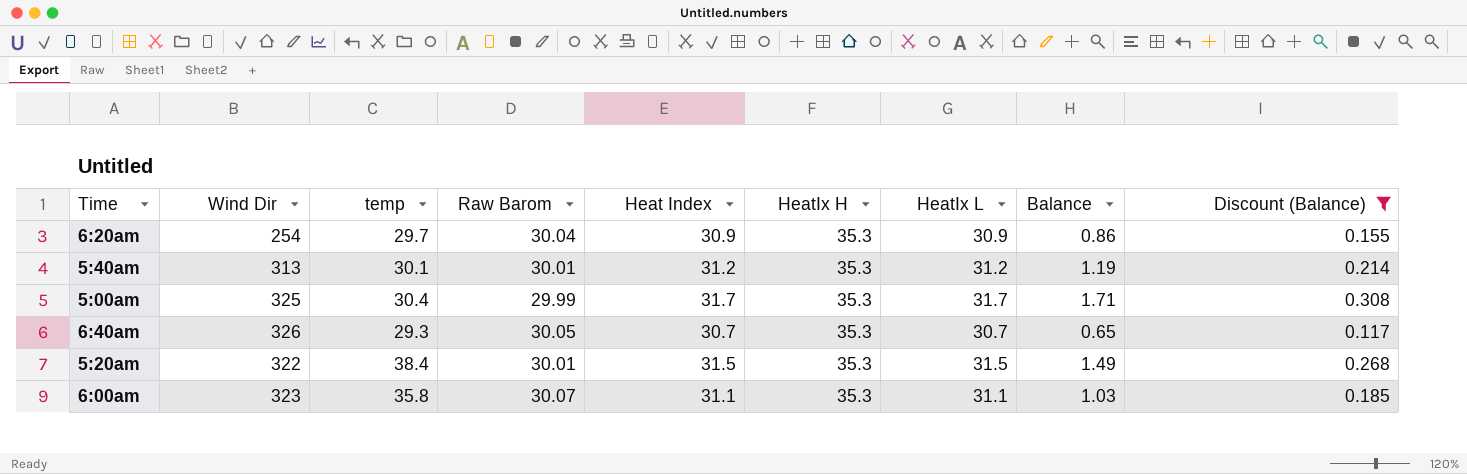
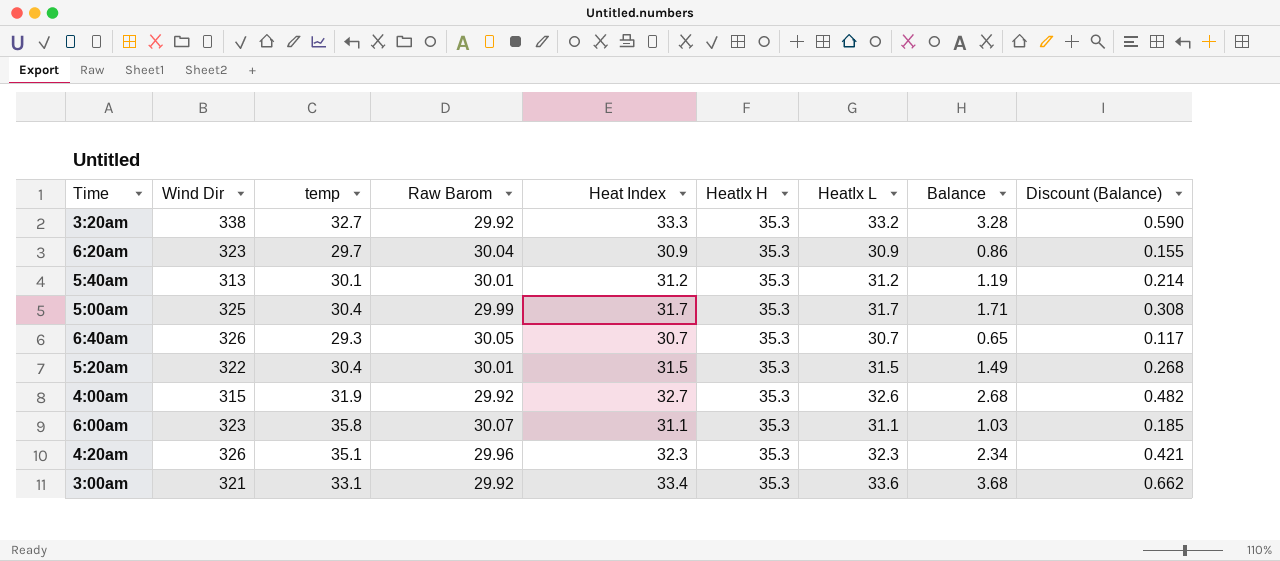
filter: Discount (Balance) <= 0.308 -> none
6:20am | Wind Dir: 254 -> 323
5:20am | temp: 38.4 -> 30.4

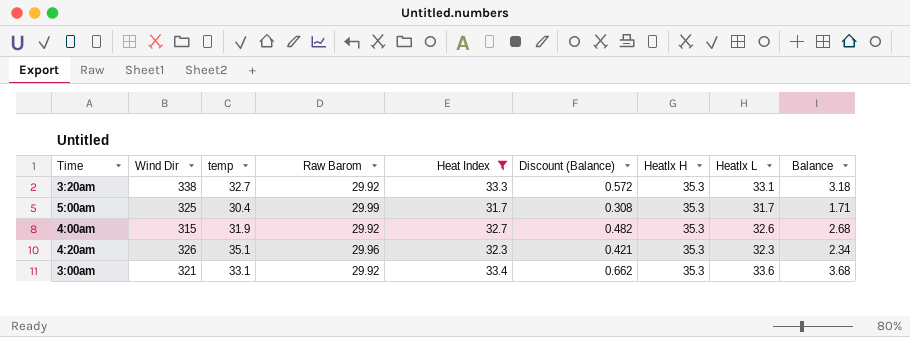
filter: none -> Heat Index >= 31.7
column Discount (Balance) | position: 9 -> 6
3:20am | Discount (Balance): 0.590 -> 0.572
3:20am | HeatIx L: 33.2 -> 33.1
3:20am | Balance: 3.28 -> 3.18

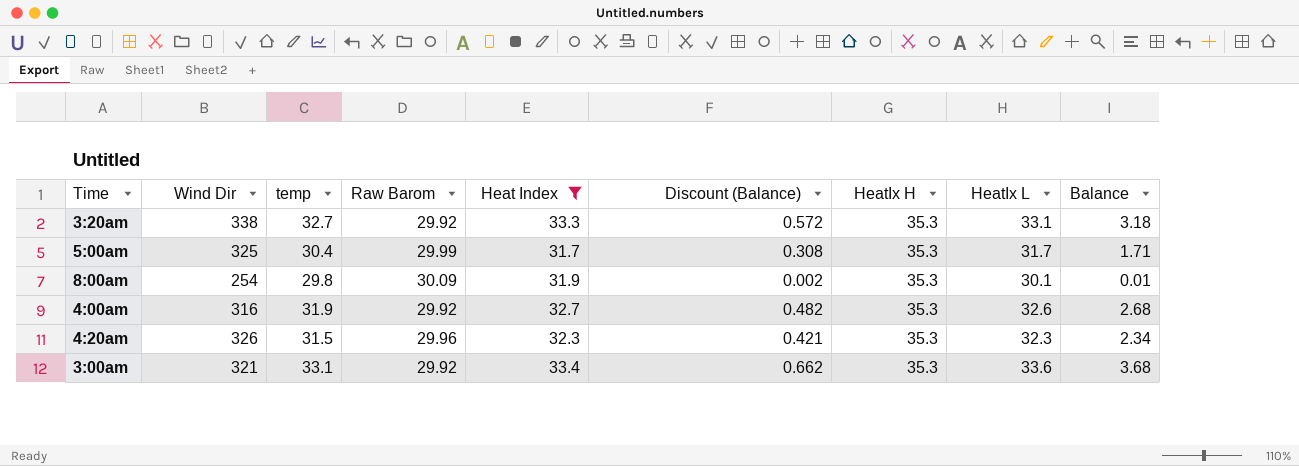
row 8:00am: none -> 254 | 29.8 | 30.09 | 31.9 | 0.002 | 35.3 | 30.1 | 0.01
4:00am | Wind Dir: 315 -> 316
4:20am | temp: 35.1 -> 31.5

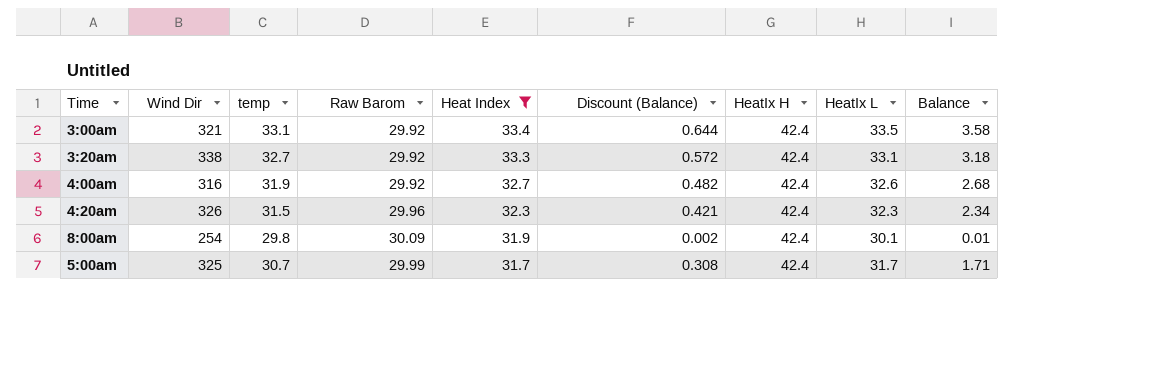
row order: none -> Heat Index descending
3:00am | Discount (Balance): 0.662 -> 0.644
3:00am | HeatIx H: 35.3 -> 42.4
3:00am | HeatIx L: 33.6 -> 33.5
3:00am | Balance: 3.68 -> 3.58
3:20am | HeatIx H: 35.3 -> 42.4
4:00am | HeatIx H: 35.3 -> 42.4
4:20am | HeatIx H: 35.3 -> 42.4
8:00am | HeatIx H: 35.3 -> 42.4
5:00am | temp: 30.4 -> 30.7
5:00am | HeatIx H: 35.3 -> 42.4

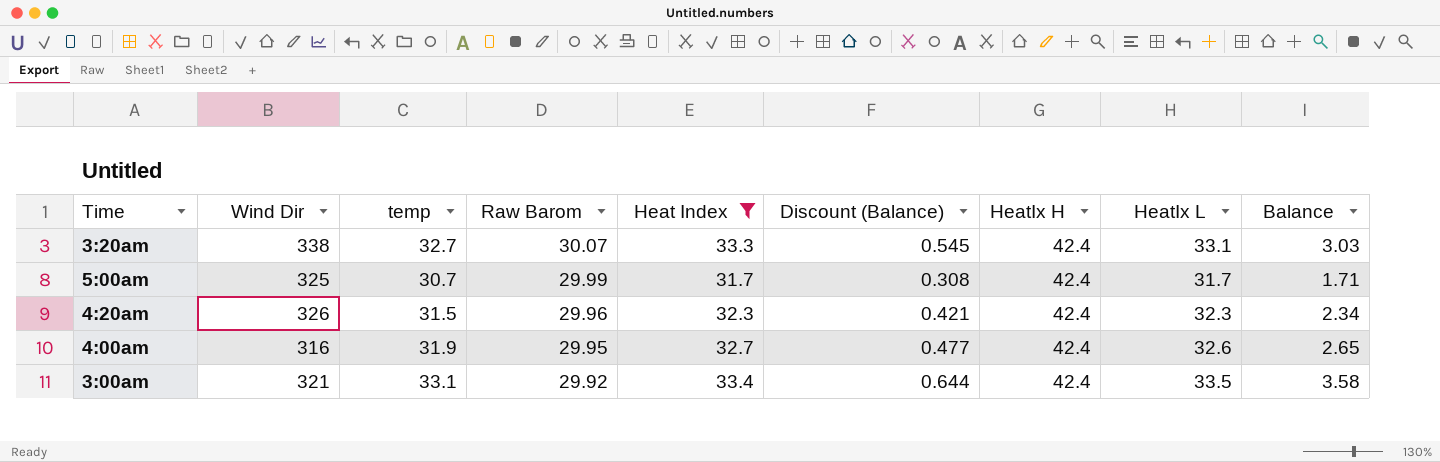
row order: Heat Index descending -> Raw Barom descending
row 8:00am: 254 | 29.8 | 30.09 | 31.9 | 0.002 | 42.4 | 30.1 | 0.01 -> none
3:20am | Raw Barom: 29.92 -> 30.07
3:20am | Discount (Balance): 0.572 -> 0.545
3:20am | Balance: 3.18 -> 3.03
4:00am | Raw Barom: 29.92 -> 29.95
4:00am | Discount (Balance): 0.482 -> 0.477
4:00am | Balance: 2.68 -> 2.65

